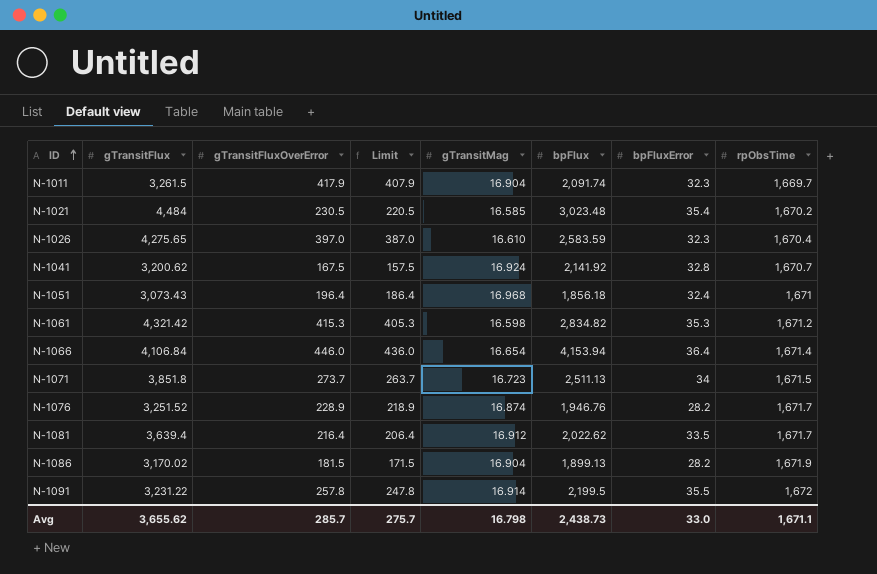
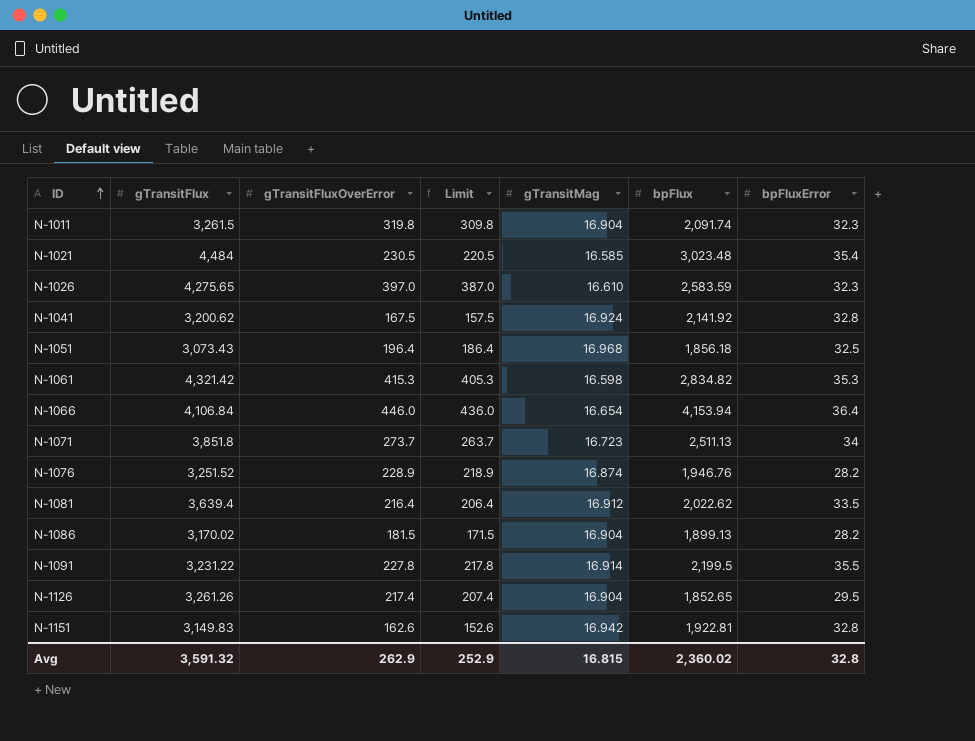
column rpObsTime | position: 8 -> none
N-1011 | gTransitFluxOverError: 417.9 -> 319.8
N-1011 | Limit: 407.9 -> 309.8
N-1051 | bpFluxError: 32.4 -> 32.5
N-1091 | gTransitFluxOverError: 257.8 -> 227.8
N-1091 | Limit: 247.8 -> 217.8
row N-1126: none -> 3,261.26 | 217.4 | 207.4 | 16.904 | 1,852.65 | 29.5
row N-1151: none -> 3,149.83 | 162.6 | 152.6 | 16.942 | 1,922.81 | 32.8
Avg | gTransitFlux: 3,655.62 -> 3,591.32
Avg | gTransitFluxOverError: 285.7 -> 262.9
Avg | Limit: 275.7 -> 252.9
Avg | gTransitMag: 16.798 -> 16.815
Avg | bpFlux: 2,438.73 -> 2,360.02
Avg | bpFluxError: 33.0 -> 32.8

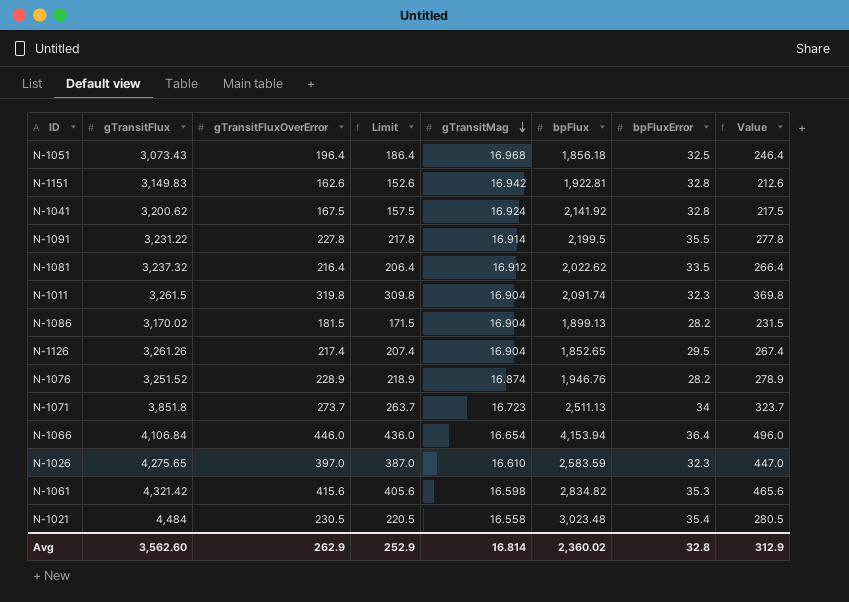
row order: ID ascending -> gTransitMag descending
column Value | formula: none -> [gTransitFluxOverError] + 50
N-1081 | gTransitFlux: 3,639.4 -> 3,237.32
N-1061 | gTransitFluxOverError: 415.3 -> 415.6
N-1061 | Limit: 405.3 -> 405.6
N-1021 | gTransitMag: 16.585 -> 16.558
Avg | gTransitFlux: 3,591.32 -> 3,562.60
Avg | gTransitMag: 16.815 -> 16.814

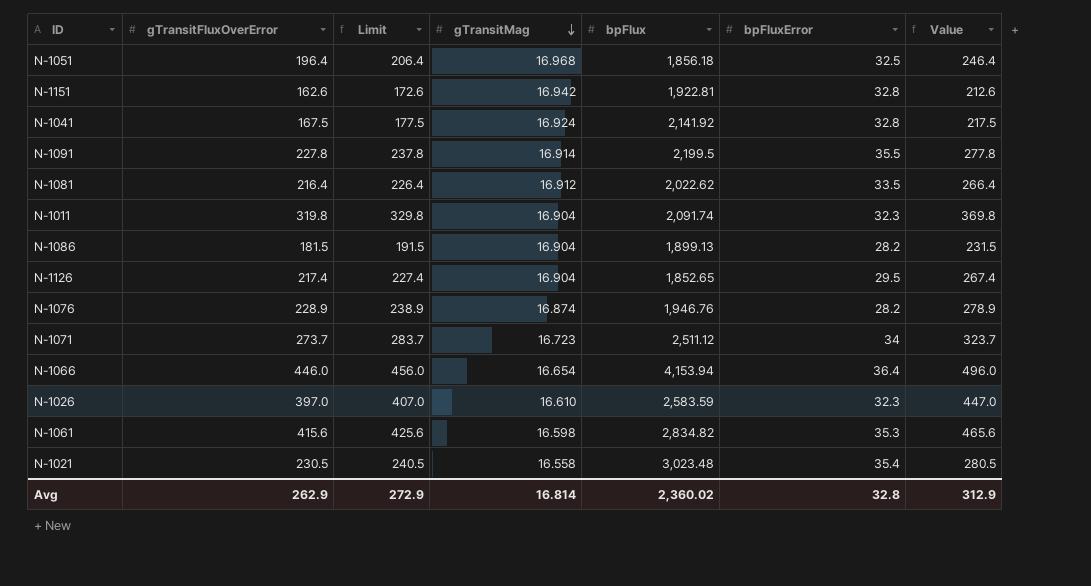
column gTransitFlux | position: 2 -> none
column Limit | formula: [gTransitFluxOverError] - 10 -> [gTransitFluxOverError] + 10
N-1071 | bpFlux: 2,511.13 -> 2,511.12
Avg | Limit: 252.9 -> 272.9

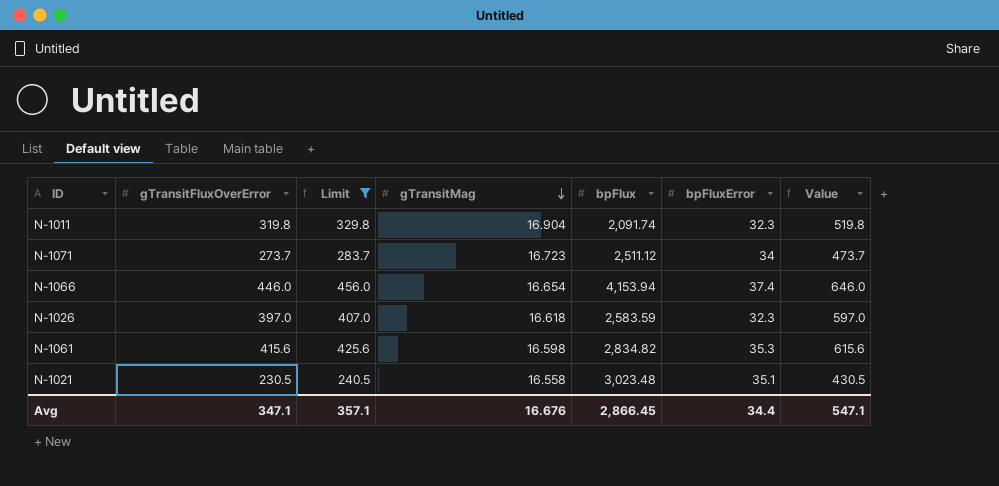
filter: none -> Limit >= 240.5
column Value | formula: [gTransitFluxOverError] + 50 -> [gTransitFluxOverError] + 200
N-1066 | bpFluxError: 36.4 -> 37.4
N-1026 | gTransitMag: 16.610 -> 16.618
N-1021 | bpFluxError: 35.4 -> 35.1
Avg | gTransitFluxOverError: 262.9 -> 347.1
Avg | Limit: 272.9 -> 357.1
Avg | gTransitMag: 16.814 -> 16.676
Avg | bpFlux: 2,360.02 -> 2,866.45
Avg | bpFluxError: 32.8 -> 34.4
Avg | Value: 312.9 -> 547.1

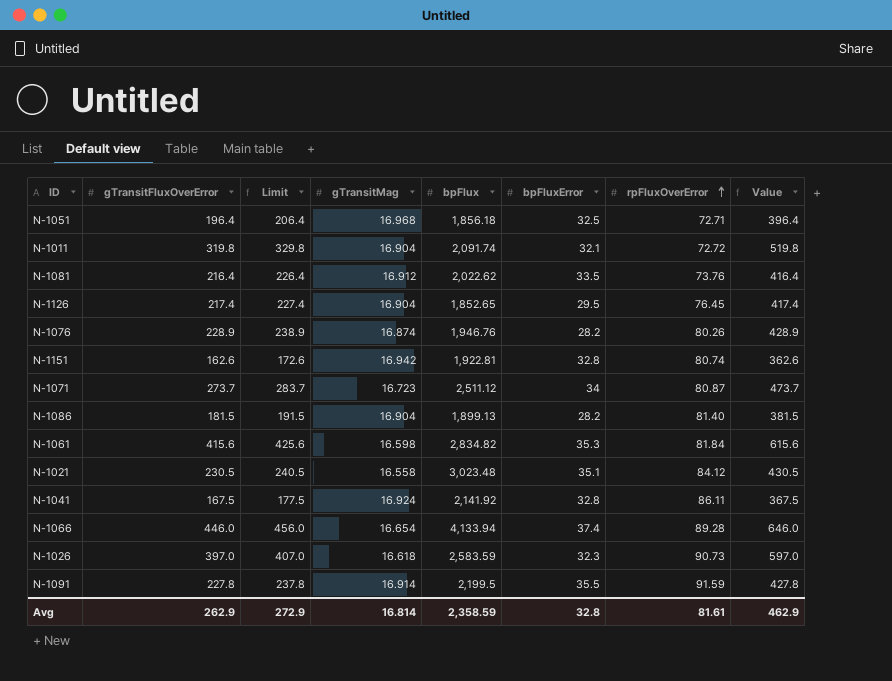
filter: Limit >= 240.5 -> none
row order: gTransitMag descending -> rpFluxOverError ascending
column rpFluxOverError | position: none -> 7
N-1011 | bpFluxError: 32.3 -> 32.1
N-1066 | bpFlux: 4,153.94 -> 4,133.94
Avg | gTransitFluxOverError: 347.1 -> 262.9
Avg | Limit: 357.1 -> 272.9
Avg | gTransitMag: 16.676 -> 16.814
Avg | bpFlux: 2,866.45 -> 2,358.59
Avg | bpFluxError: 34.4 -> 32.8
Avg | Value: 547.1 -> 462.9

